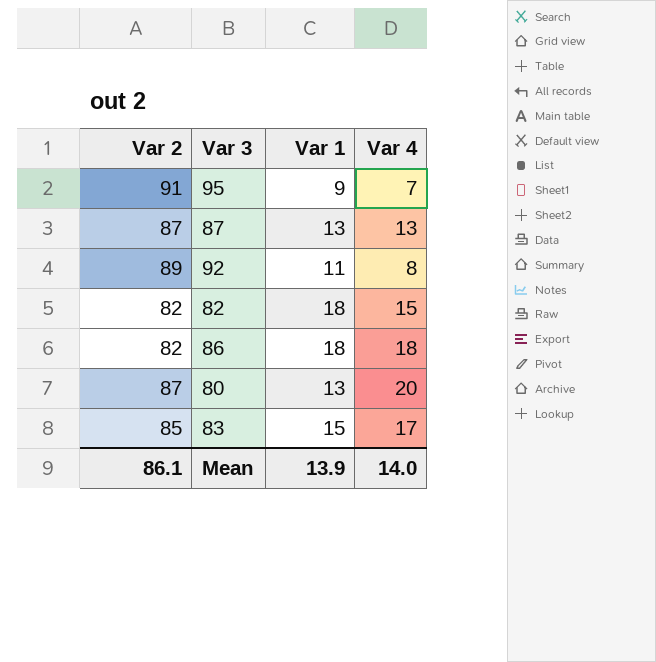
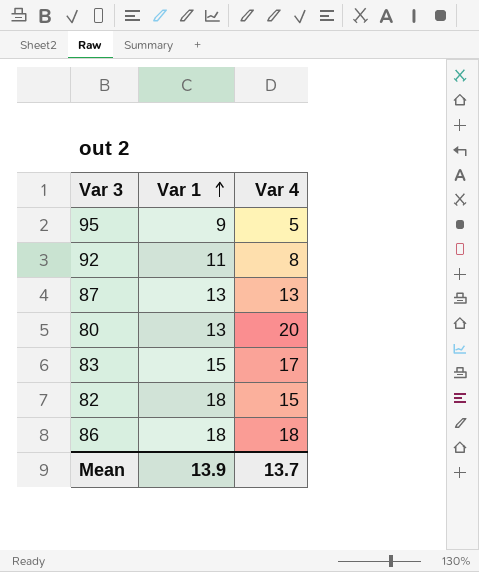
row order: none -> Var 1 ascending
column Var 2 | position: 1 -> none
95 | Var 4: 7 -> 5
Mean | Var 4: 14.0 -> 13.7

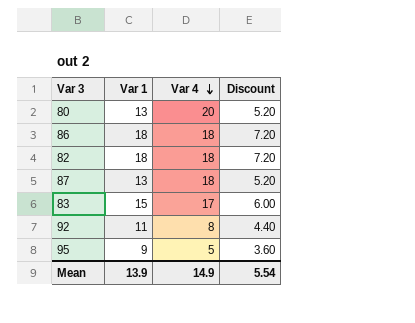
row order: Var 1 ascending -> Var 4 descending
column Discount | formula: none -> [Var 1] * 0.4
82 | Var 4: 15 -> 18
87 | Var 4: 13 -> 18
Mean | Var 4: 13.7 -> 14.9

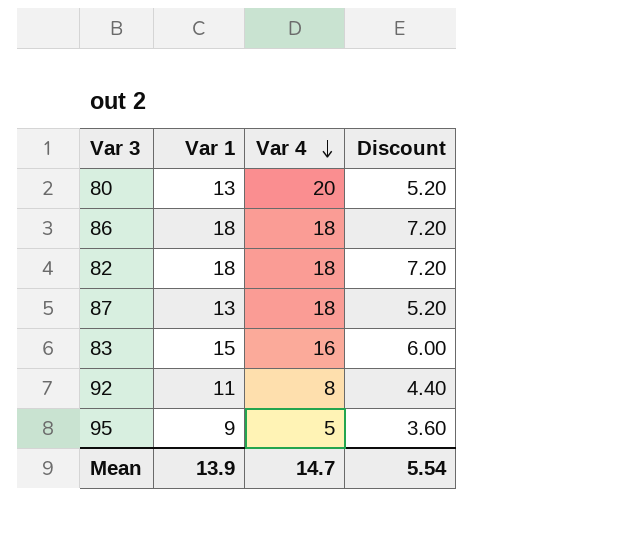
83 | Var 4: 17 -> 16
Mean | Var 4: 14.9 -> 14.7

